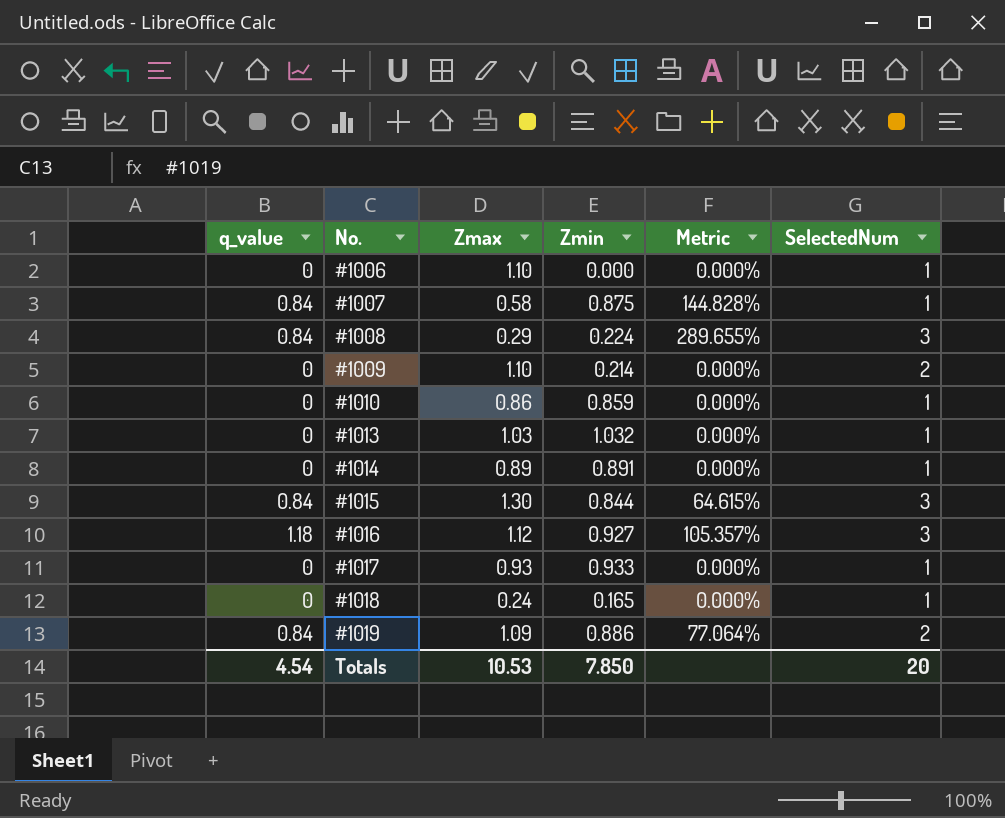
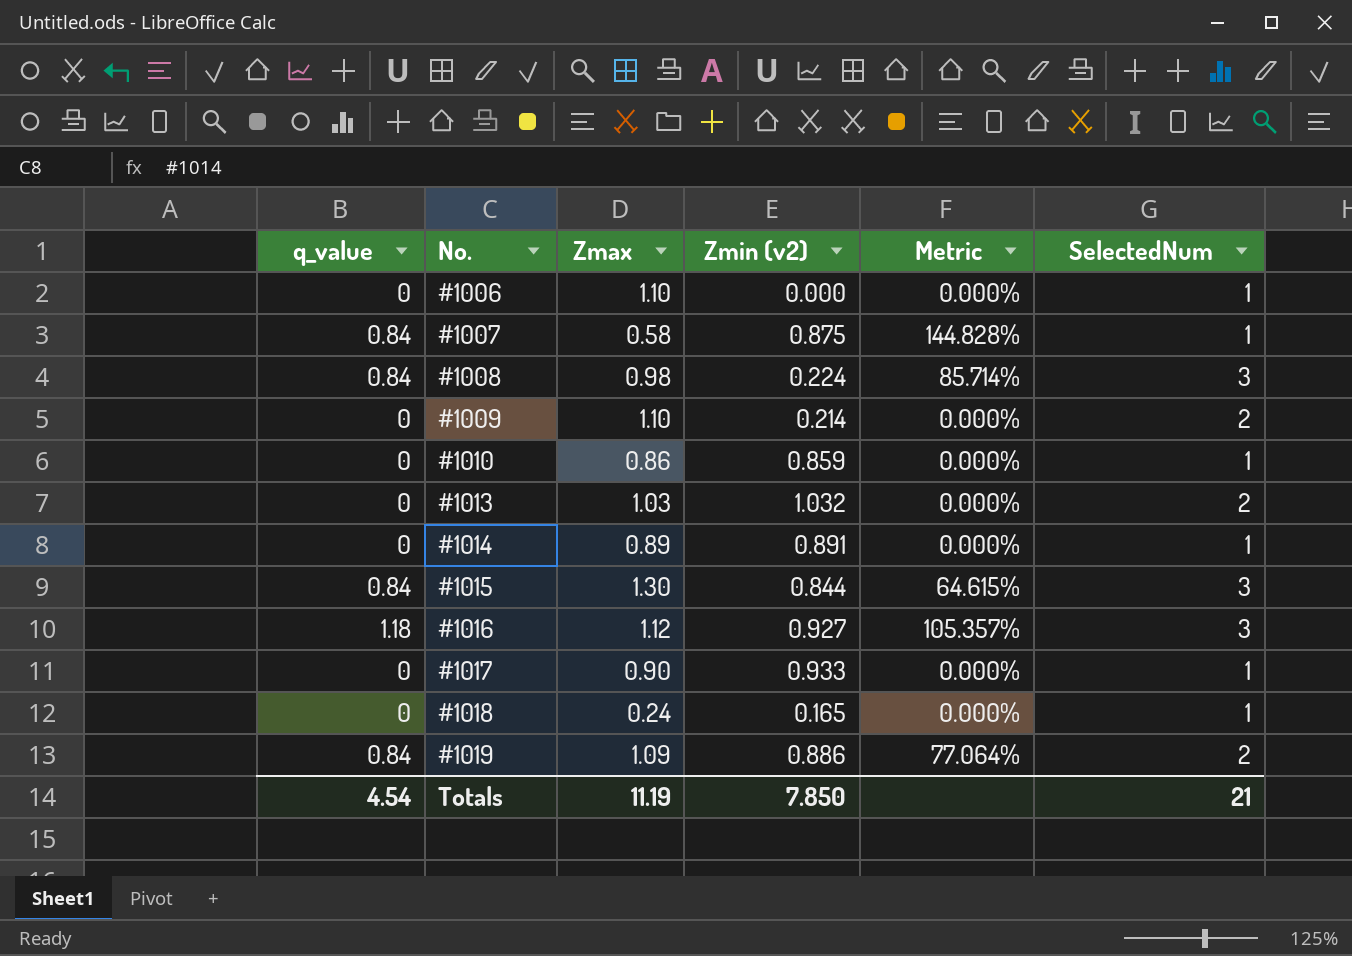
column name: Zmin -> Zmin (v2)
#1008 | Zmax: 0.29 -> 0.98
#1008 | Metric: 289.655% -> 85.714%
#1013 | SelectedNum: 1 -> 2
#1017 | Zmax: 0.93 -> 0.90
Totals | Zmax: 10.53 -> 11.19
Totals | SelectedNum: 20 -> 21

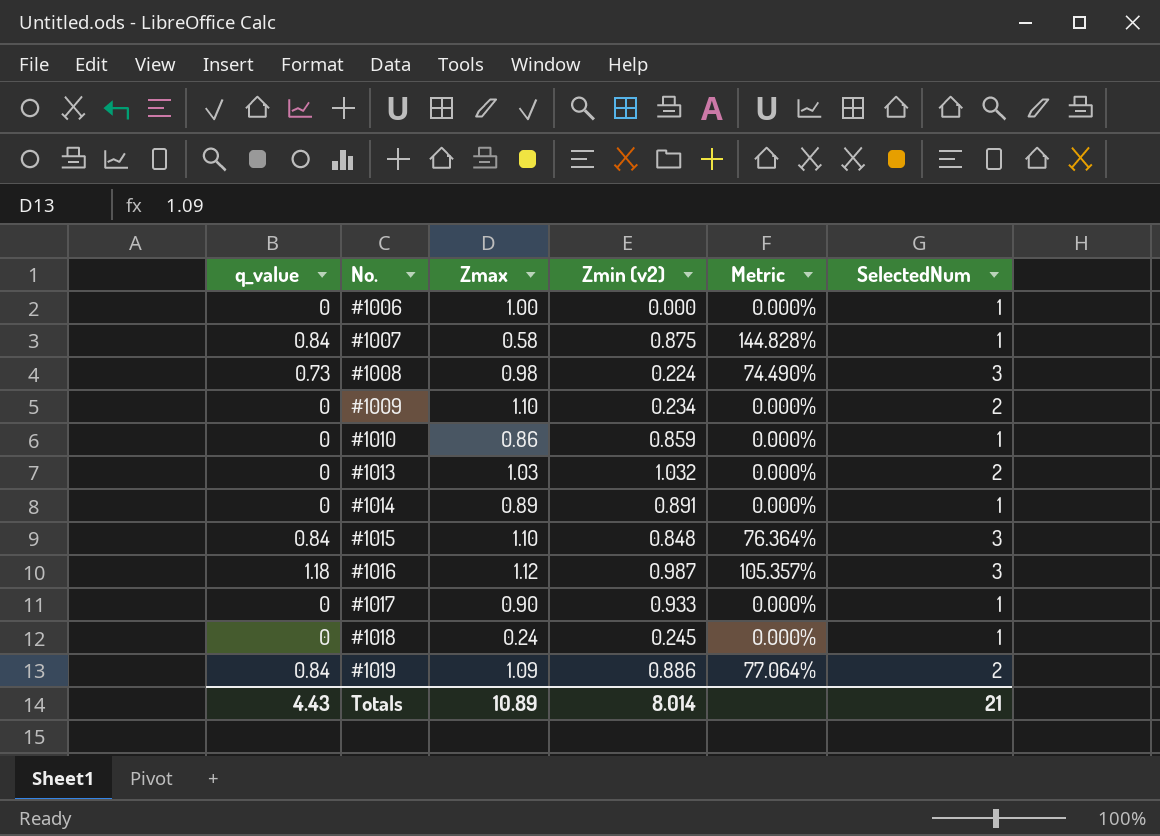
#1006 | Zmax: 1.10 -> 1.00
#1008 | q_value: 0.84 -> 0.73
#1008 | Metric: 85.714% -> 74.490%
#1009 | Zmin (v2): 0.214 -> 0.234
#1015 | Zmax: 1.30 -> 1.10
#1015 | Zmin (v2): 0.844 -> 0.848
#1015 | Metric: 64.615% -> 76.364%
#1016 | Zmin (v2): 0.927 -> 0.987
#1018 | Zmin (v2): 0.165 -> 0.245
Totals | q_value: 4.54 -> 4.43
Totals | Zmax: 11.19 -> 10.89
Totals | Zmin (v2): 7.850 -> 8.014

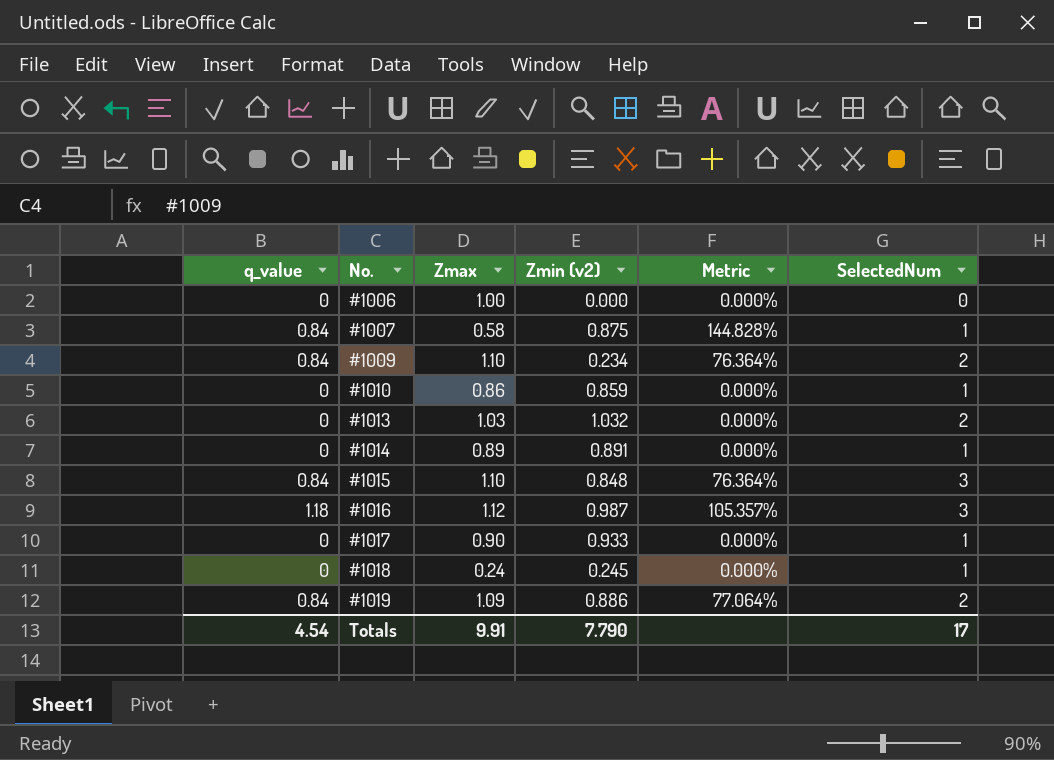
row #1008: 0.73 | 0.98 | 0.224 | 74.490% | 3 -> none
#1006 | SelectedNum: 1 -> 0
#1009 | q_value: 0 -> 0.84
#1009 | Metric: 0.000% -> 76.364%
Totals | q_value: 4.43 -> 4.54
Totals | Zmax: 10.89 -> 9.91
Totals | Zmin (v2): 8.014 -> 7.790
Totals | SelectedNum: 21 -> 17

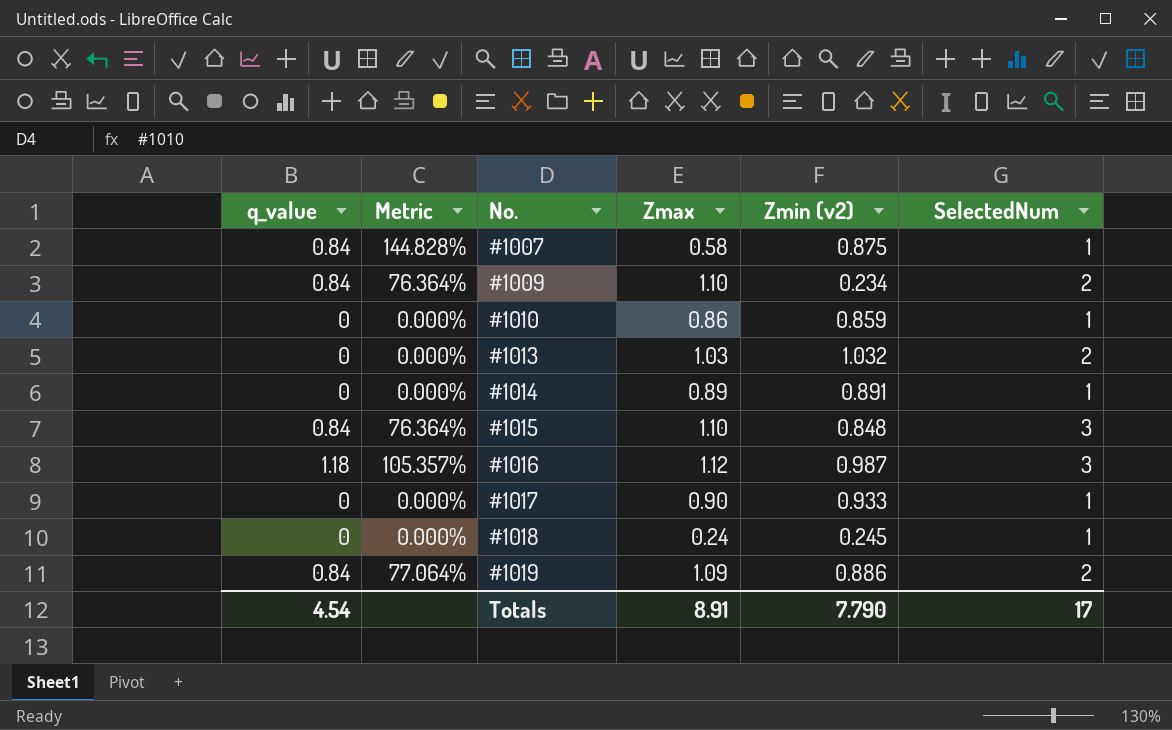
column Metric | position: 5 -> 2
row #1006: 0 | 1.00 | 0.000 | 0.000% | 0 -> none
Totals | Zmax: 9.91 -> 8.91

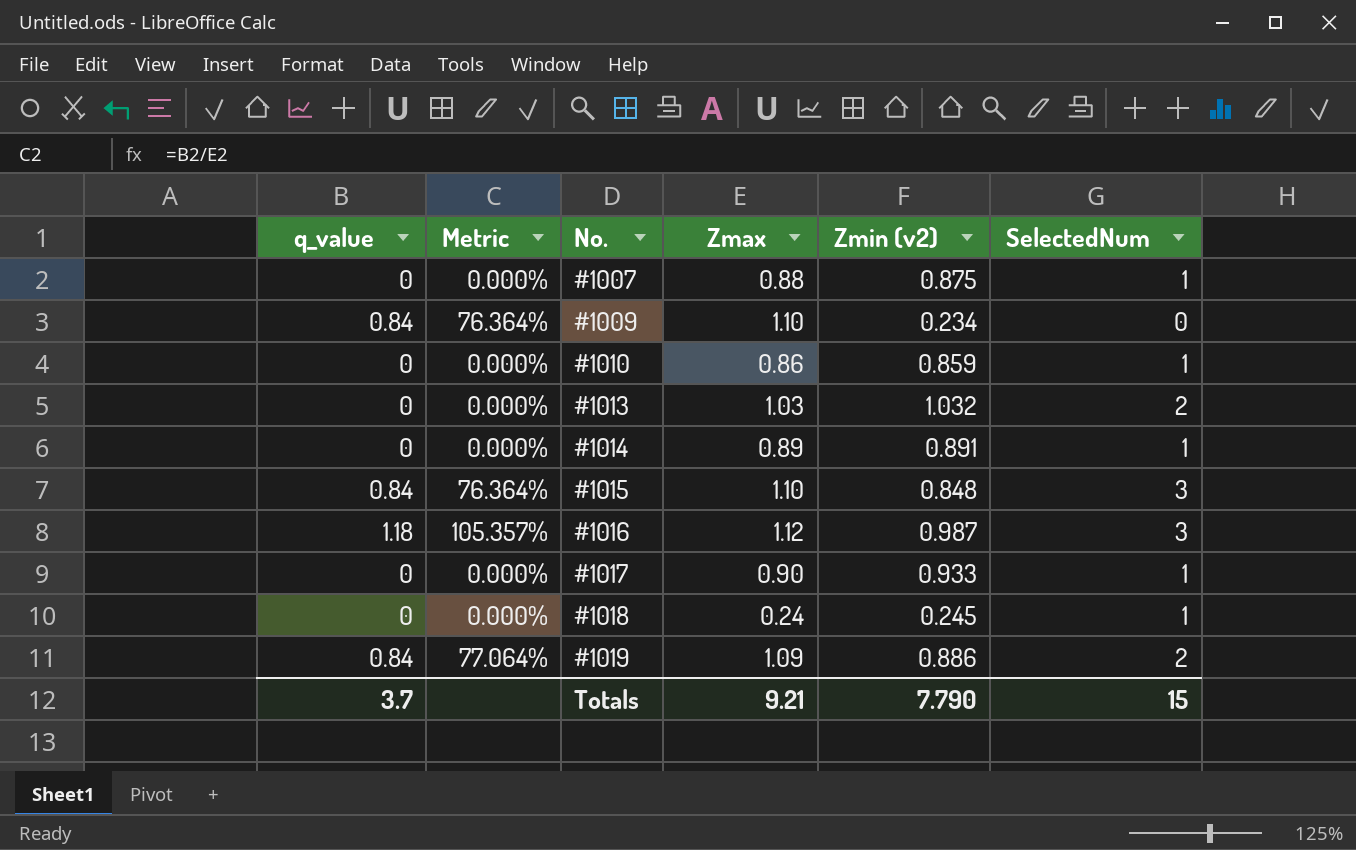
#1007 | q_value: 0.84 -> 0
#1007 | Metric: 144.828% -> 0.000%
#1007 | Zmax: 0.58 -> 0.88
#1009 | SelectedNum: 2 -> 0
Totals | q_value: 4.54 -> 3.7
Totals | Zmax: 8.91 -> 9.21
Totals | SelectedNum: 17 -> 15

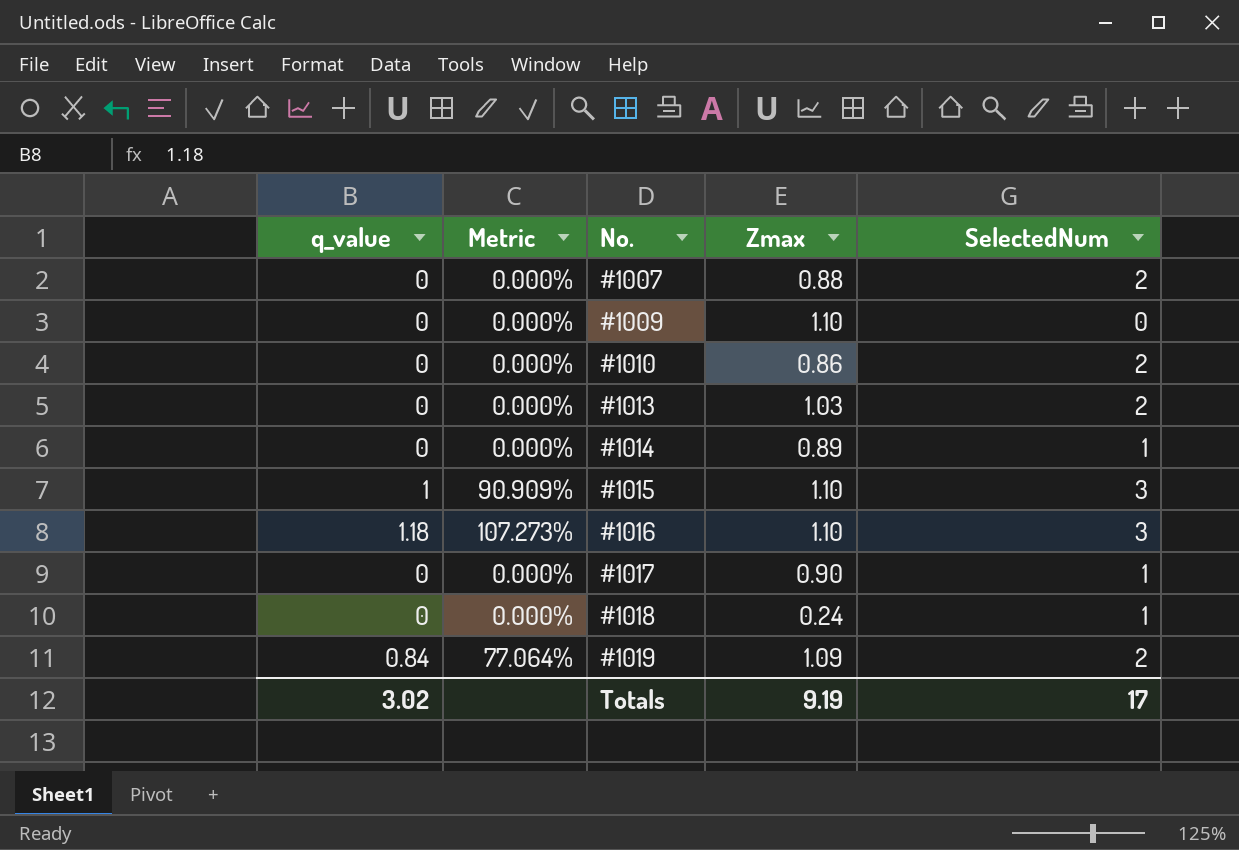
column Zmin (v2) | position: 5 -> none
#1007 | SelectedNum: 1 -> 2
#1009 | q_value: 0.84 -> 0
#1009 | Metric: 76.364% -> 0.000%
#1010 | SelectedNum: 1 -> 2
#1015 | q_value: 0.84 -> 1
#1015 | Metric: 76.364% -> 90.909%
#1016 | Metric: 105.357% -> 107.273%
#1016 | Zmax: 1.12 -> 1.10
Totals | q_value: 3.7 -> 3.02
Totals | Zmax: 9.21 -> 9.19
Totals | SelectedNum: 15 -> 17

